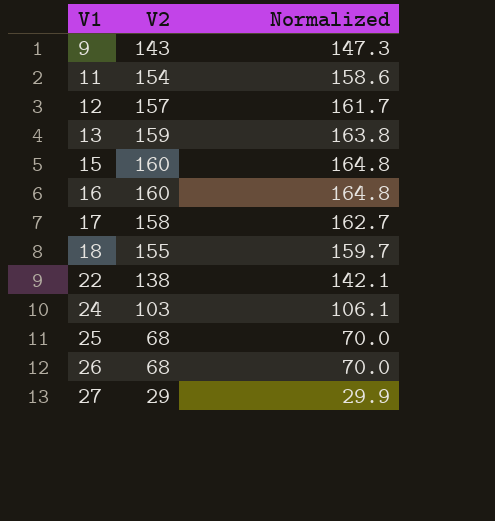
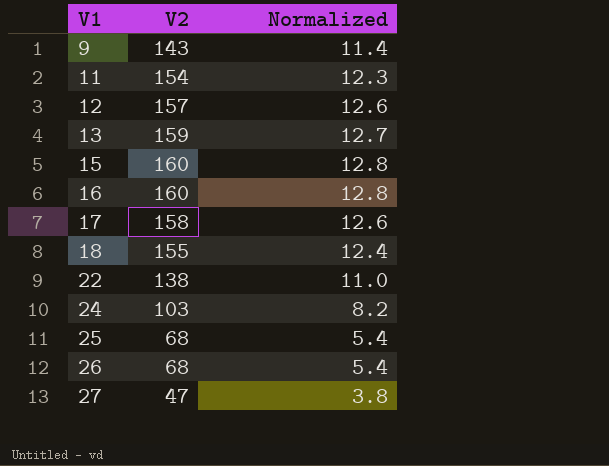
column Normalized | formula: [V2] * 1.03 -> [V2] * 0.08
27 | V2: 29 -> 47

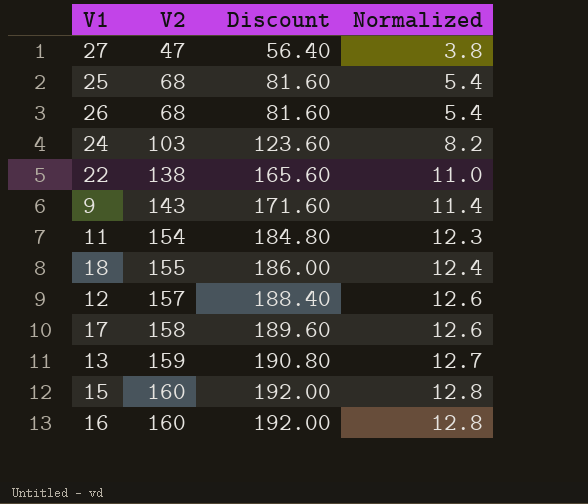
row order: V1 ascending -> V2 ascending
column Discount | formula: none -> [V2] * 1.2

